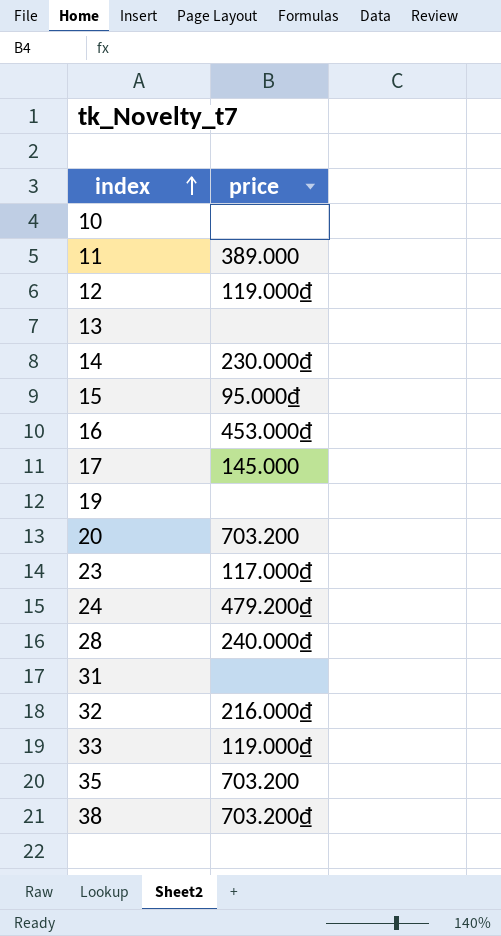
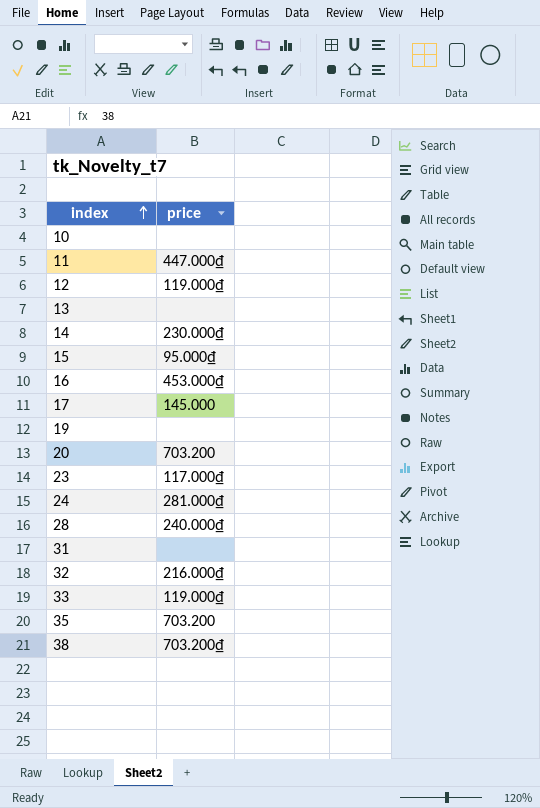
11 | price: 389.000 -> 447.000₫
24 | price: 479.200₫ -> 281.000₫

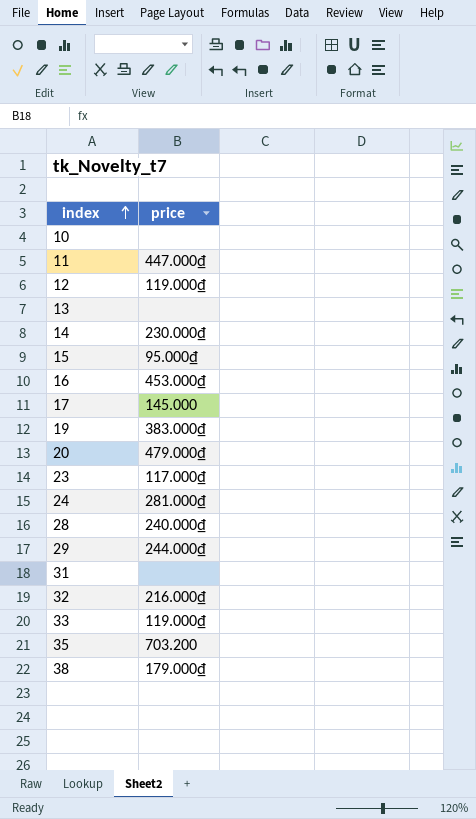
19 | price: none -> 383.000₫
20 | price: 703.200 -> 479.000₫
row 29: none -> 244.000₫
38 | price: 703.200₫ -> 179.000₫

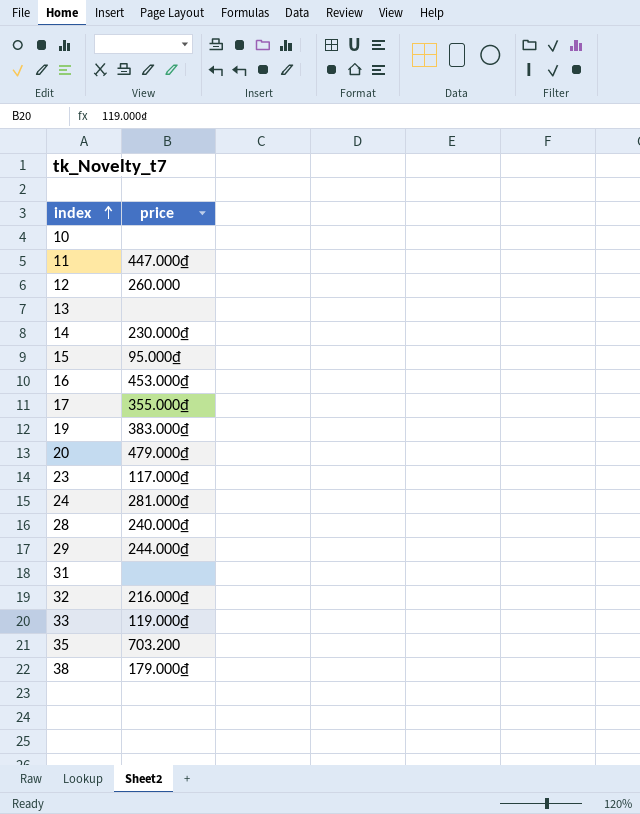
12 | price: 119.000₫ -> 260.000
17 | price: 145.000 -> 355.000₫

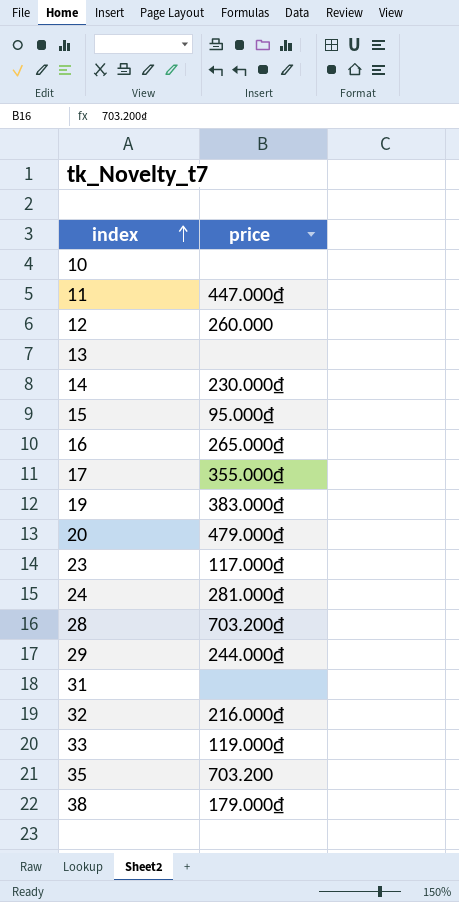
16 | price: 453.000₫ -> 265.000₫
28 | price: 240.000₫ -> 703.200₫

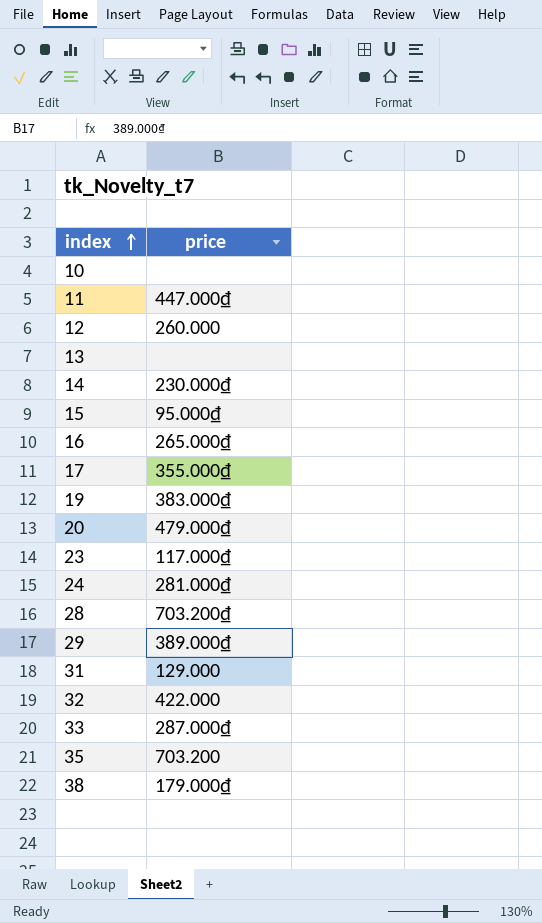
29 | price: 244.000₫ -> 389.000₫
31 | price: none -> 129.000
32 | price: 216.000₫ -> 422.000
33 | price: 119.000₫ -> 287.000₫

